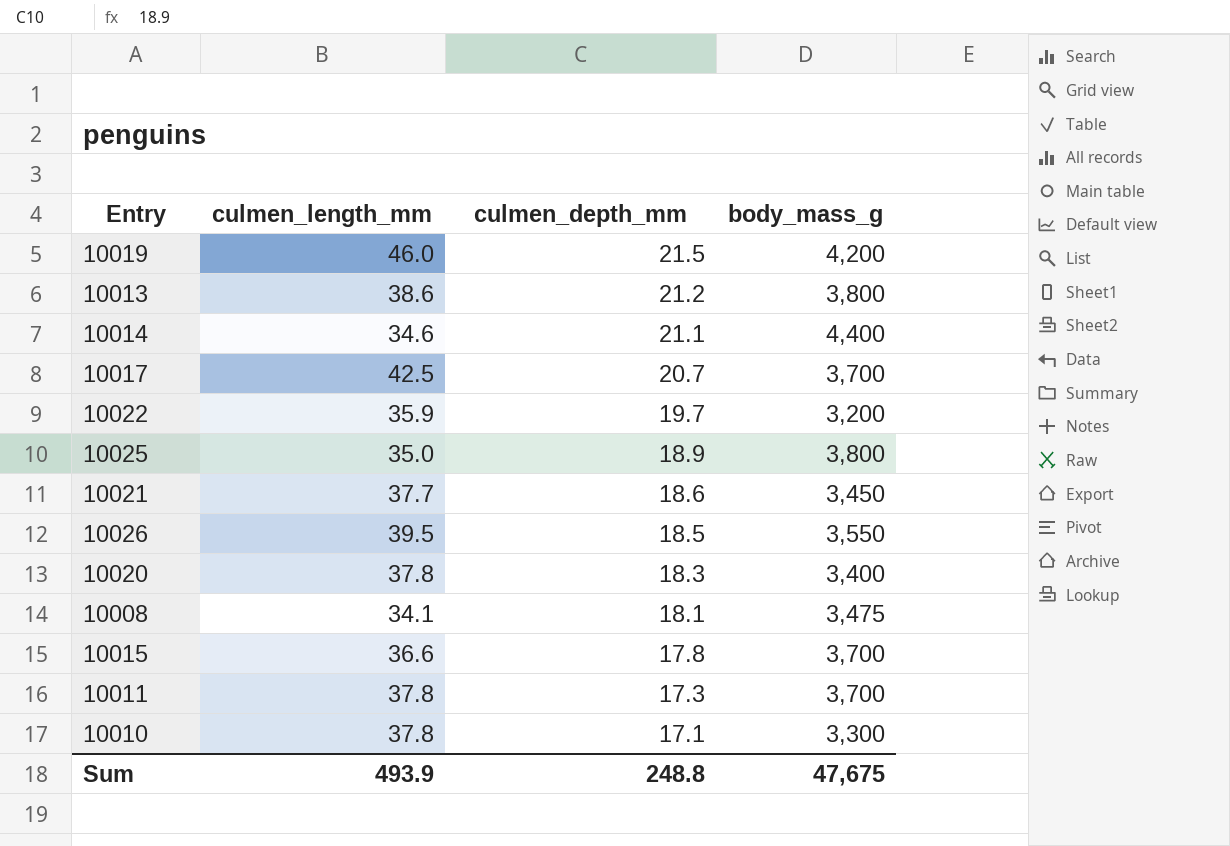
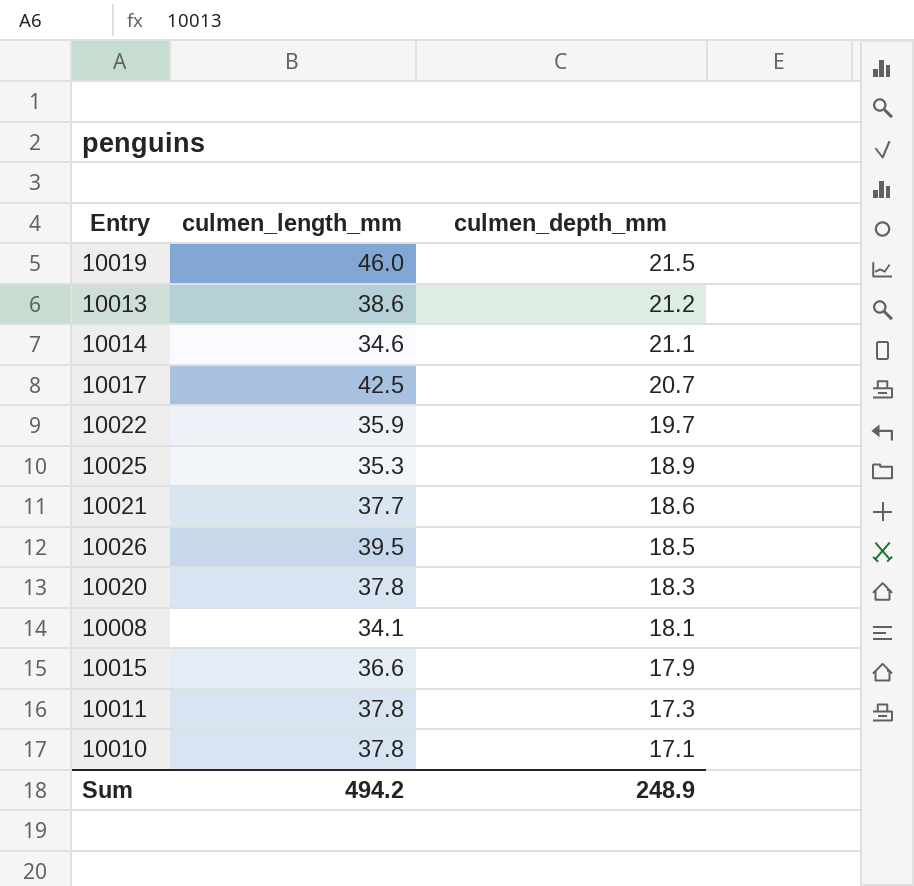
column body_mass_g | position: 4 -> none
10025 | culmen_length_mm: 35.0 -> 35.3
10015 | culmen_depth_mm: 17.8 -> 17.9
Sum | culmen_length_mm: 493.9 -> 494.2
Sum | culmen_depth_mm: 248.8 -> 248.9

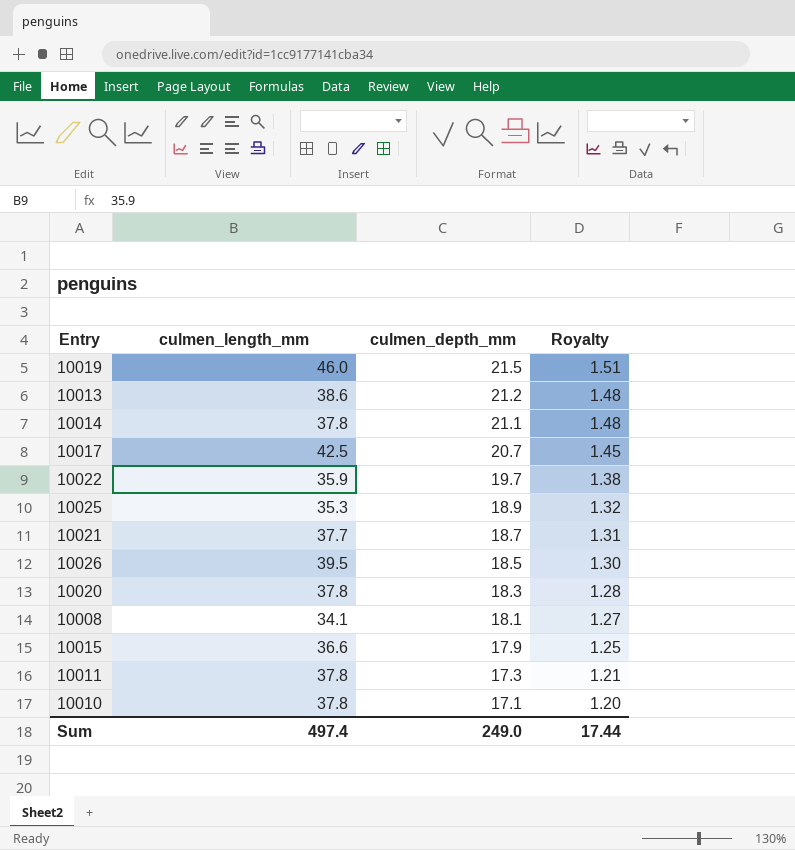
column Royalty | formula: none -> [culmen_depth_mm] * 0.07
10014 | culmen_length_mm: 34.6 -> 37.8
10021 | culmen_depth_mm: 18.6 -> 18.7
Sum | culmen_length_mm: 494.2 -> 497.4
Sum | culmen_depth_mm: 248.9 -> 249.0

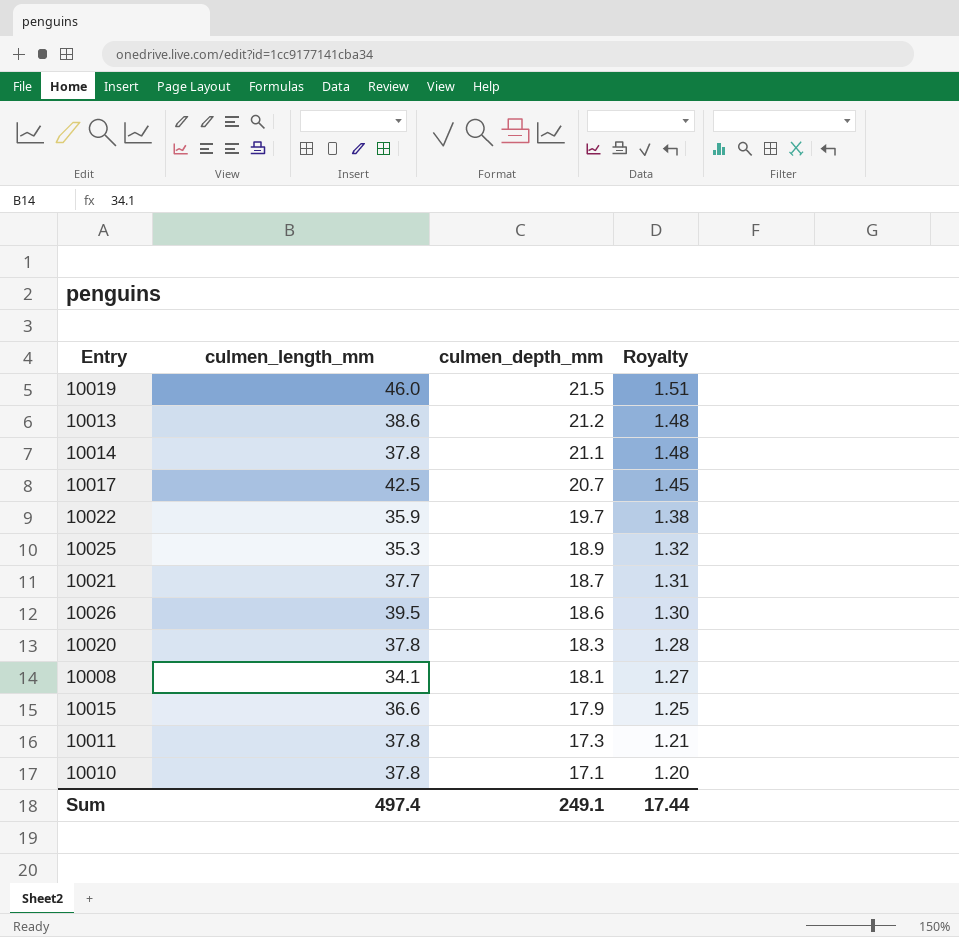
10026 | culmen_depth_mm: 18.5 -> 18.6
Sum | culmen_depth_mm: 249.0 -> 249.1

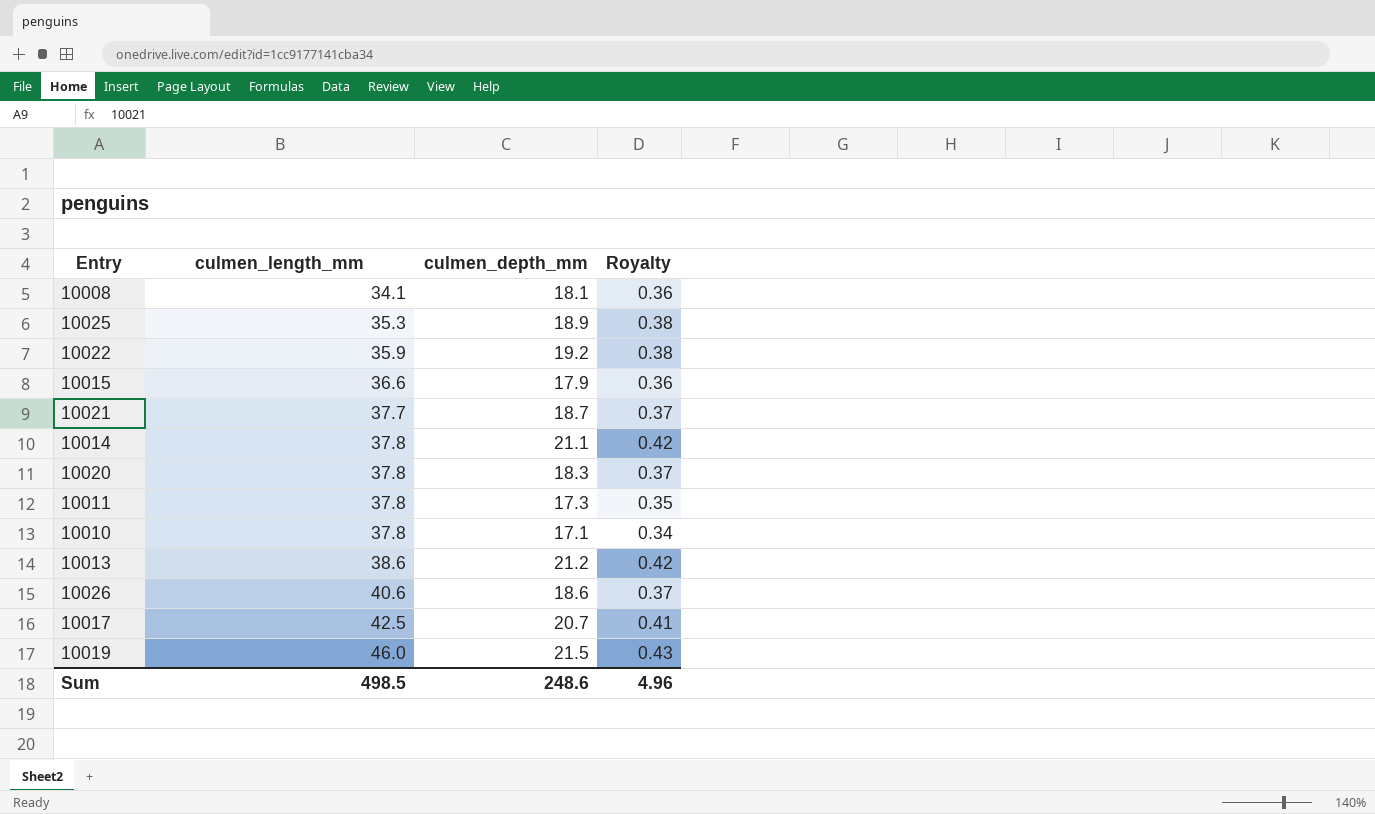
row order: culmen_depth_mm descending -> culmen_length_mm ascending
column Royalty | formula: [culmen_depth_mm] * 0.07 -> [culmen_depth_mm] * 0.02
10022 | culmen_depth_mm: 19.7 -> 19.2
10026 | culmen_length_mm: 39.5 -> 40.6
Sum | culmen_length_mm: 497.4 -> 498.5
Sum | culmen_depth_mm: 249.1 -> 248.6
Sum | Royalty: 17.44 -> 4.96

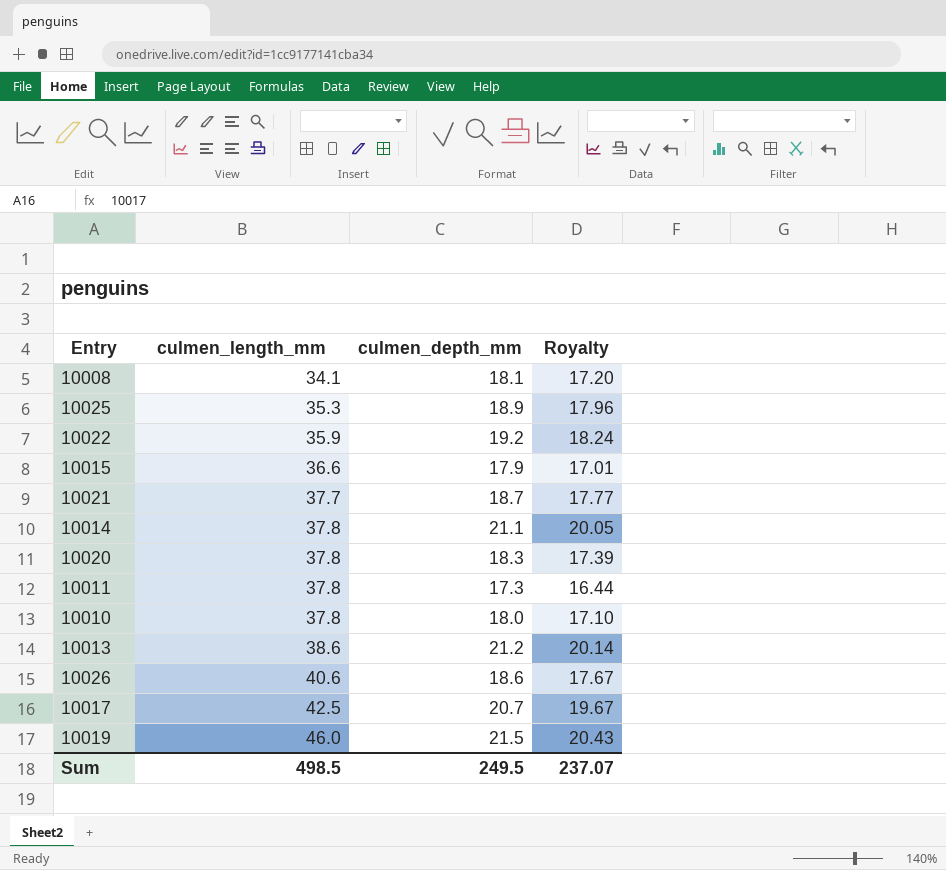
column Royalty | formula: [culmen_depth_mm] * 0.02 -> [culmen_depth_mm] * 0.95
10010 | culmen_depth_mm: 17.1 -> 18.0
Sum | culmen_depth_mm: 248.6 -> 249.5
Sum | Royalty: 4.96 -> 237.07

